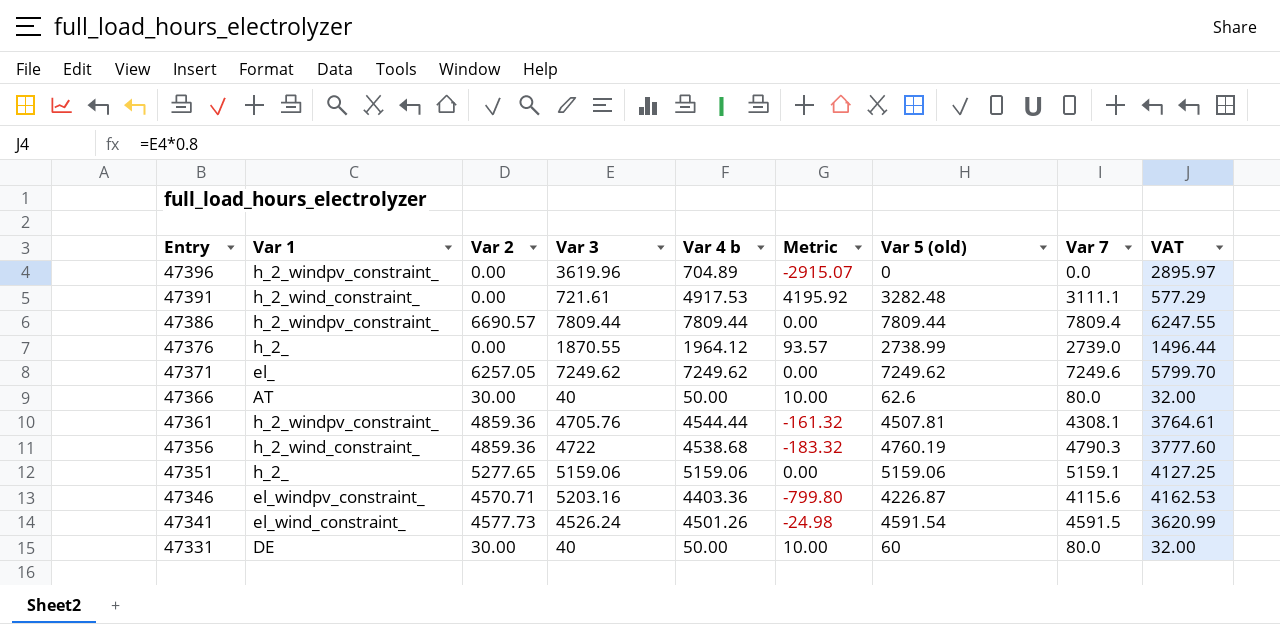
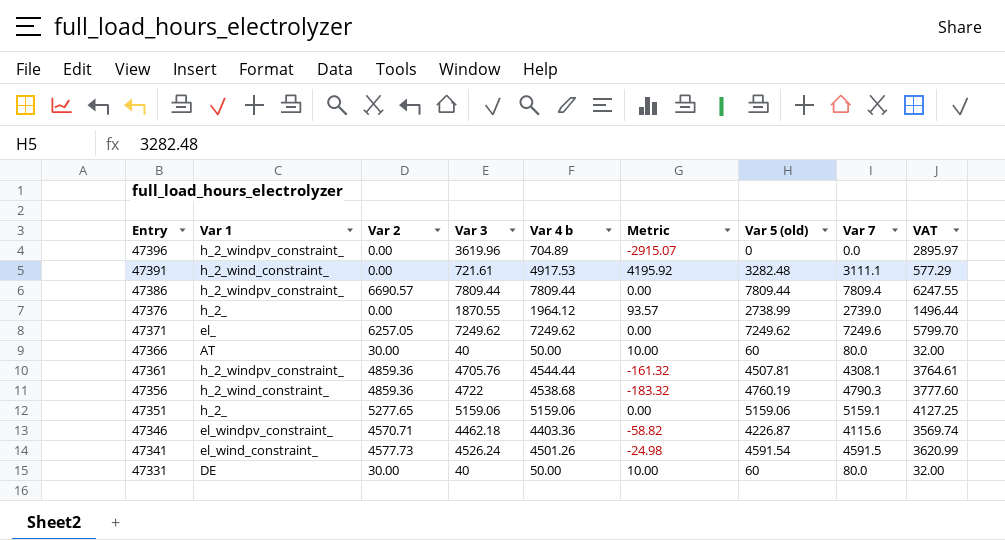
47366 | Var 5 (old): 62.6 -> 60
47346 | Var 3: 5203.16 -> 4462.18
47346 | Metric: -799.80 -> -58.82
47346 | VAT: 4162.53 -> 3569.74

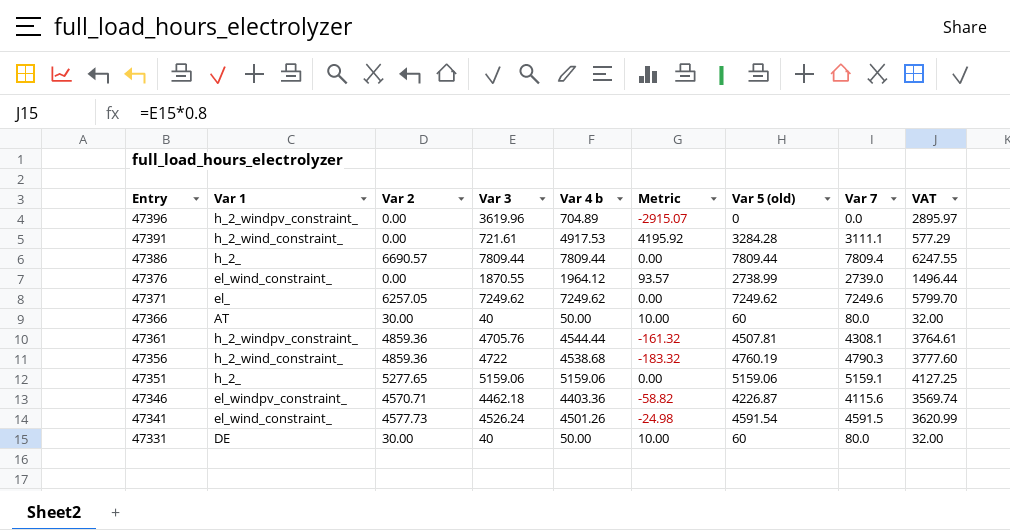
47391 | Var 5 (old): 3282.48 -> 3284.28
47386 | Var 1: h_2_windpv_constraint_ -> h_2_
47376 | Var 1: h_2_ -> el_wind_constraint_

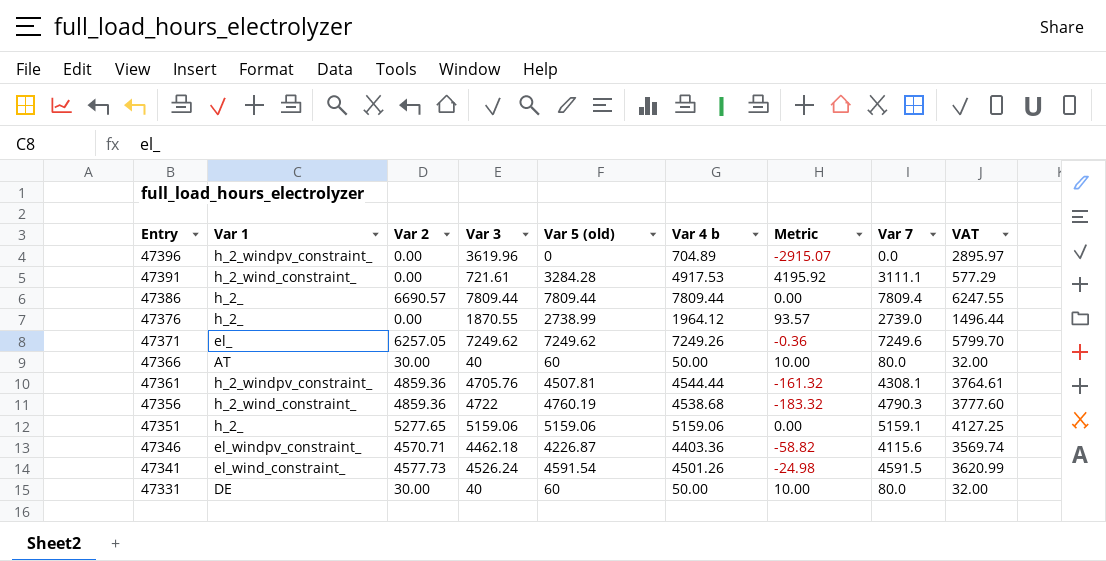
column Var 5 (old) | position: 7 -> 5
47376 | Var 1: el_wind_constraint_ -> h_2_
47371 | Var 4 b: 7249.62 -> 7249.26
47371 | Metric: 0.00 -> -0.36

